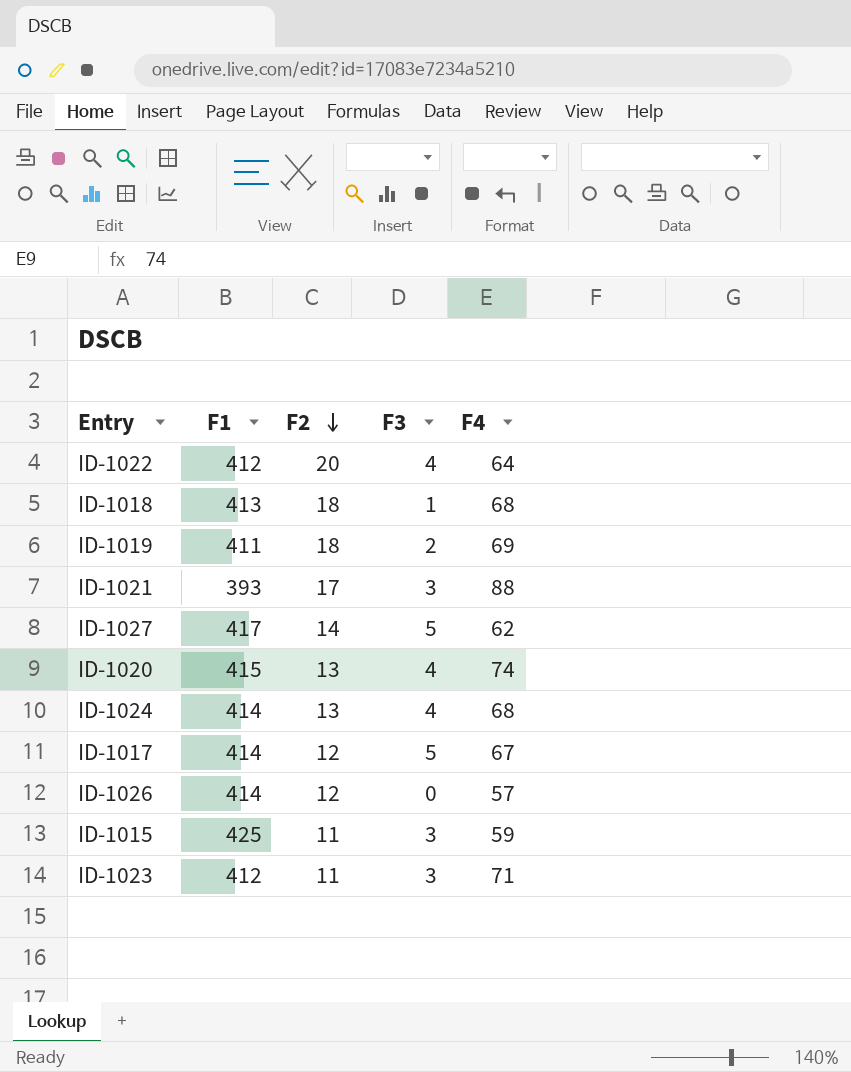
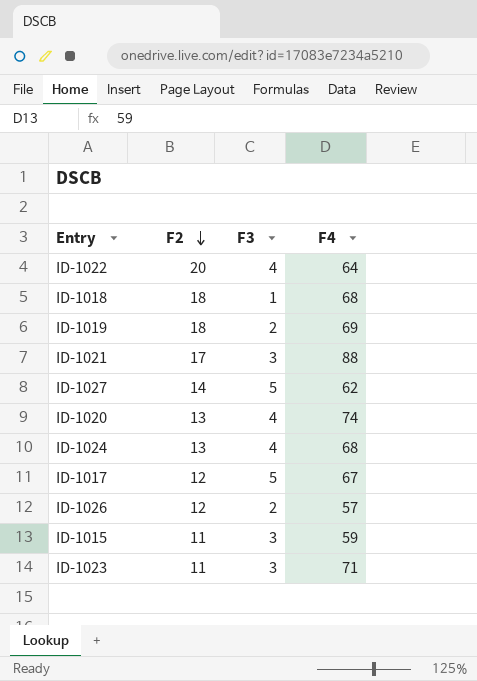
column F1 | position: 2 -> none
ID-1026 | F3: 0 -> 2

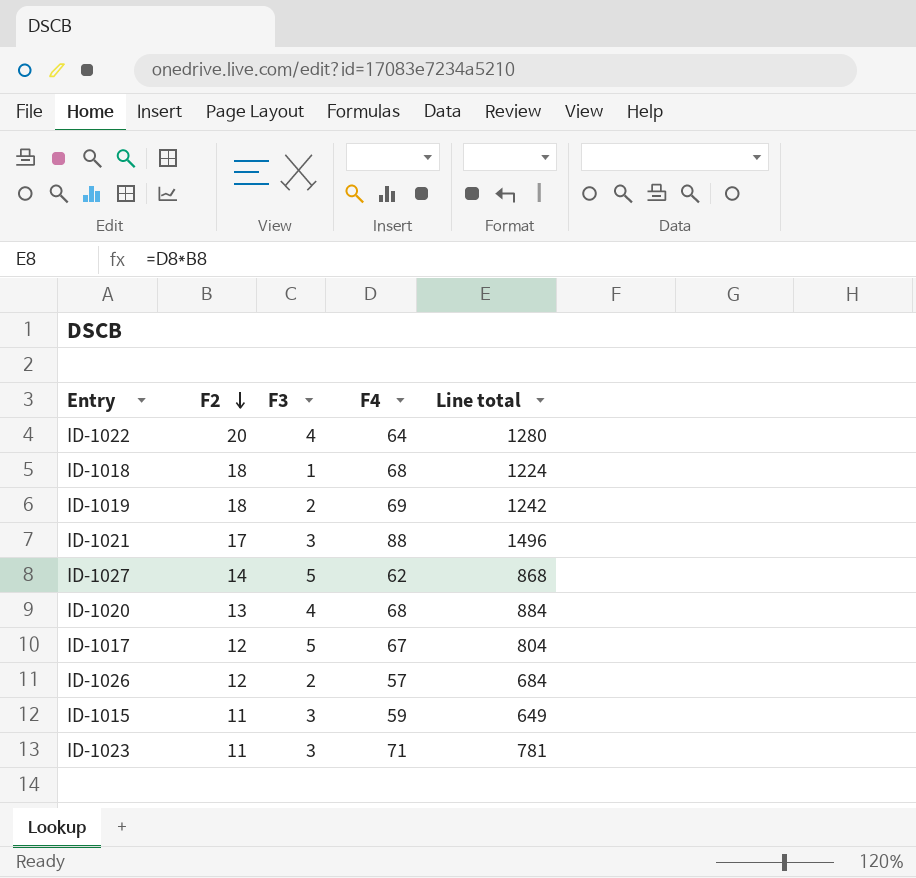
column Line total | formula: none -> [F2] * [F4]
row ID-1024: 13 | 4 | 68 -> none
ID-1020 | F4: 74 -> 68

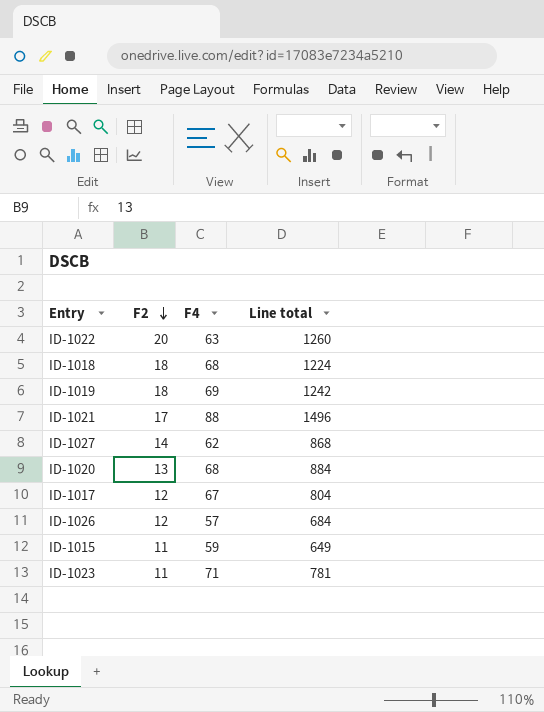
column F3 | position: 3 -> none
ID-1022 | F4: 64 -> 63
ID-1022 | Line total: 1280 -> 1260

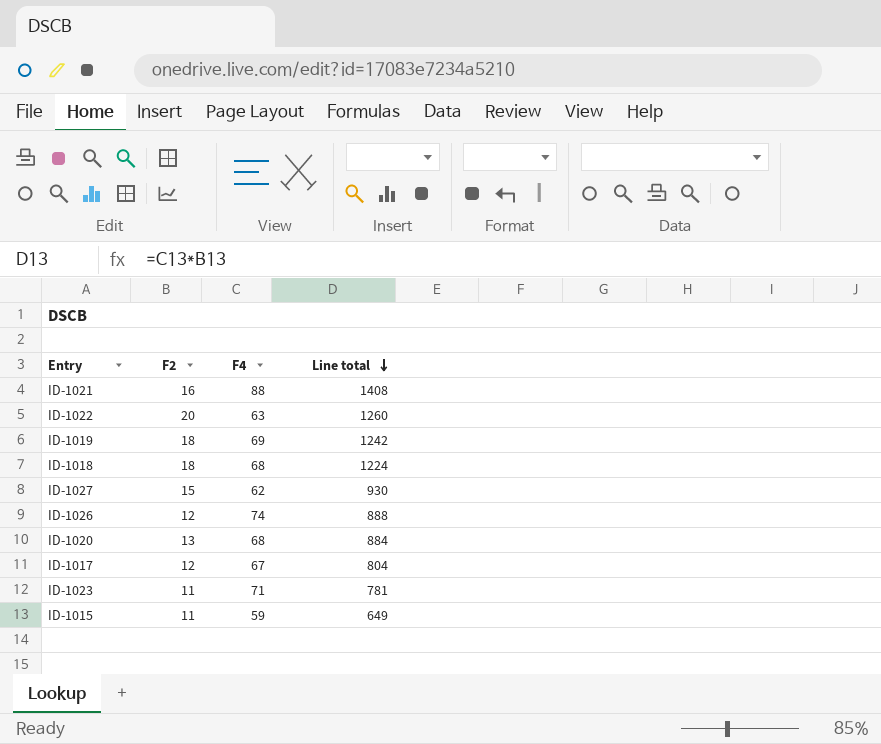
row order: F2 descending -> Line total descending
ID-1021 | F2: 17 -> 16
ID-1021 | Line total: 1496 -> 1408
ID-1027 | F2: 14 -> 15
ID-1027 | Line total: 868 -> 930
ID-1026 | F4: 57 -> 74
ID-1026 | Line total: 684 -> 888

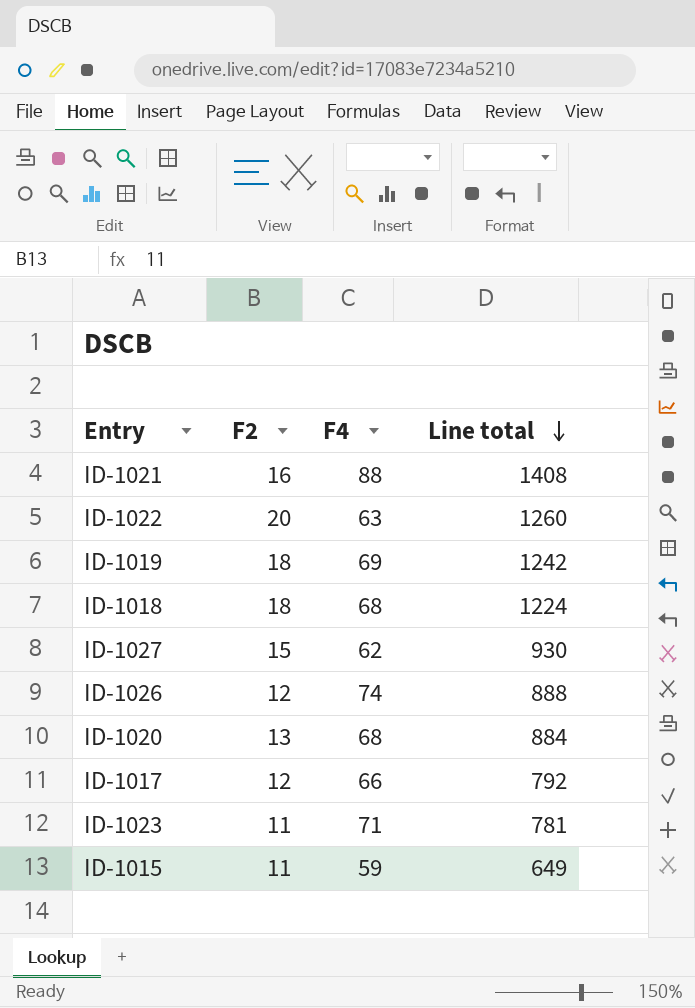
ID-1017 | F4: 67 -> 66
ID-1017 | Line total: 804 -> 792

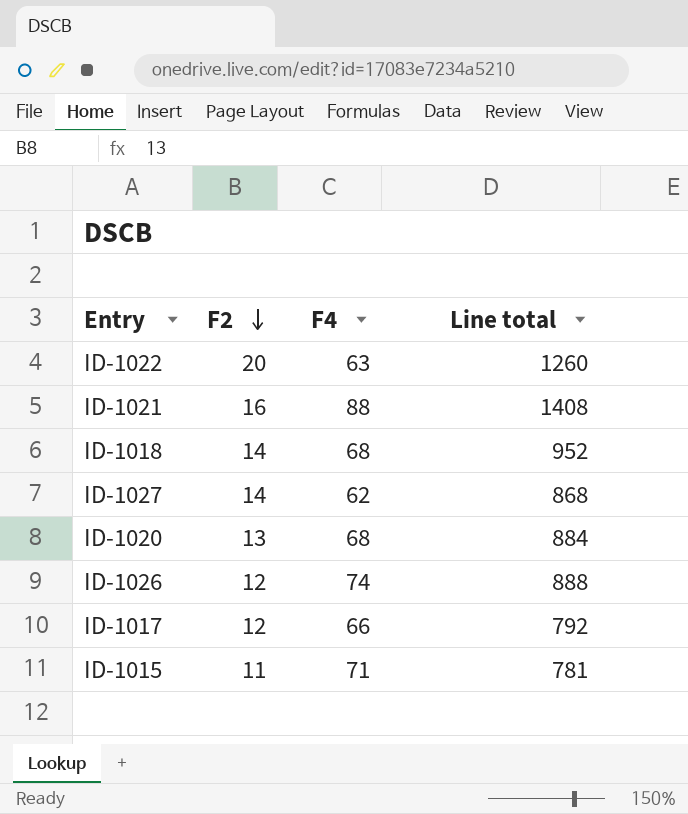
row order: Line total descending -> F2 descending
row ID-1019: 18 | 69 | 1242 -> none
row ID-1023: 11 | 71 | 781 -> none
ID-1018 | F2: 18 -> 14
ID-1018 | Line total: 1224 -> 952
ID-1027 | F2: 15 -> 14
ID-1027 | Line total: 930 -> 868
ID-1015 | F4: 59 -> 71
ID-1015 | Line total: 649 -> 781

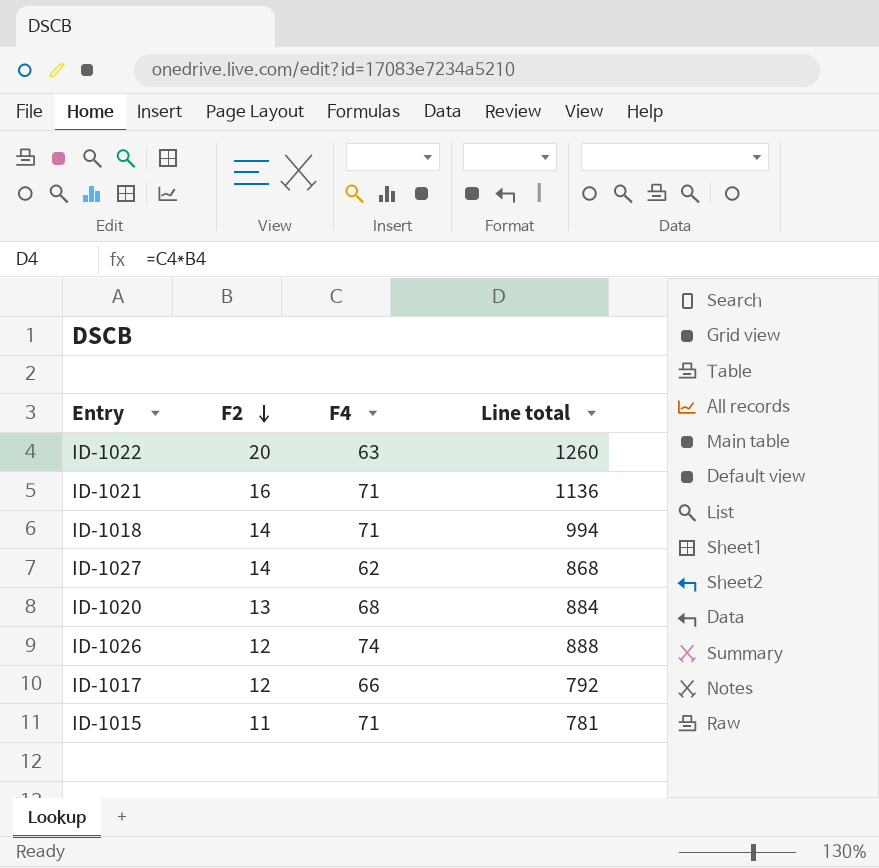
ID-1021 | F4: 88 -> 71
ID-1021 | Line total: 1408 -> 1136
ID-1018 | F4: 68 -> 71
ID-1018 | Line total: 952 -> 994

